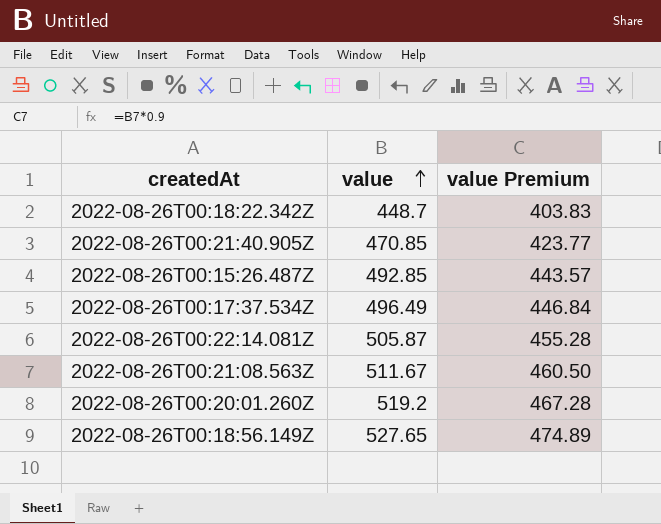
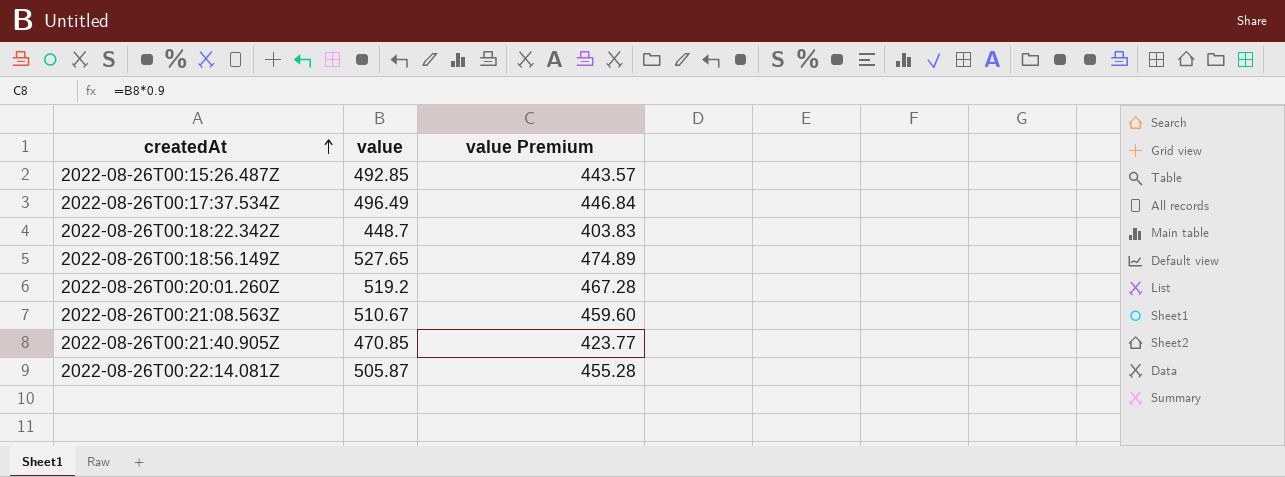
row order: value ascending -> createdAt ascending
2022-08-26T00:21:08.563Z | value: 511.67 -> 510.67
2022-08-26T00:21:08.563Z | value Premium: 460.50 -> 459.60

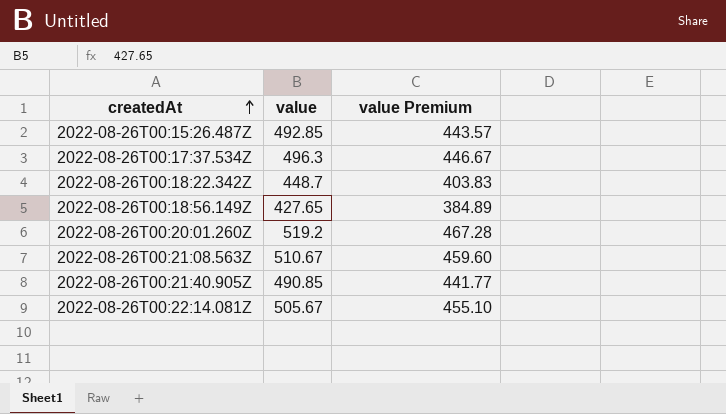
2022-08-26T00:17:37.534Z | value: 496.49 -> 496.3
2022-08-26T00:17:37.534Z | value Premium: 446.84 -> 446.67
2022-08-26T00:18:56.149Z | value: 527.65 -> 427.65
2022-08-26T00:18:56.149Z | value Premium: 474.89 -> 384.89
2022-08-26T00:21:40.905Z | value: 470.85 -> 490.85
2022-08-26T00:21:40.905Z | value Premium: 423.77 -> 441.77
2022-08-26T00:22:14.081Z | value: 505.87 -> 505.67
2022-08-26T00:22:14.081Z | value Premium: 455.28 -> 455.10

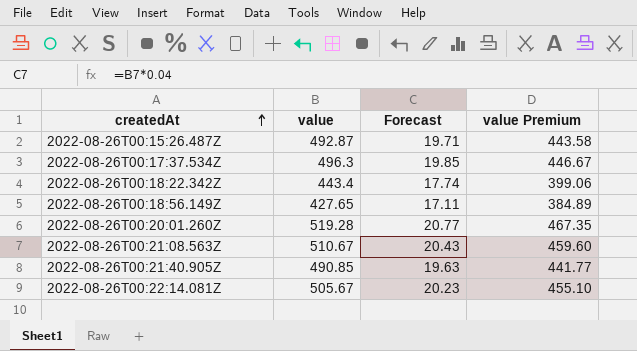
column Forecast | formula: none -> [value] * 0.04
2022-08-26T00:15:26.487Z | value: 492.85 -> 492.87
2022-08-26T00:15:26.487Z | value Premium: 443.57 -> 443.58
2022-08-26T00:18:22.342Z | value: 448.7 -> 443.4
2022-08-26T00:18:22.342Z | value Premium: 403.83 -> 399.06
2022-08-26T00:20:01.260Z | value: 519.2 -> 519.28
2022-08-26T00:20:01.260Z | value Premium: 467.28 -> 467.35

